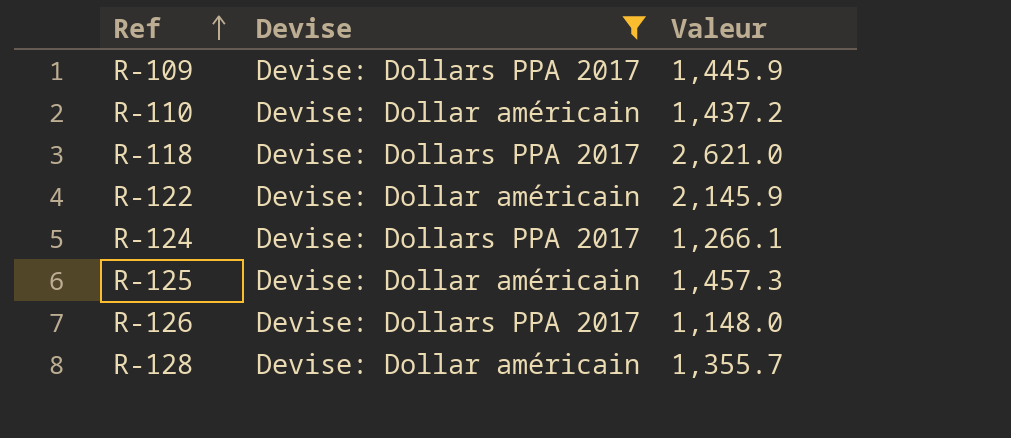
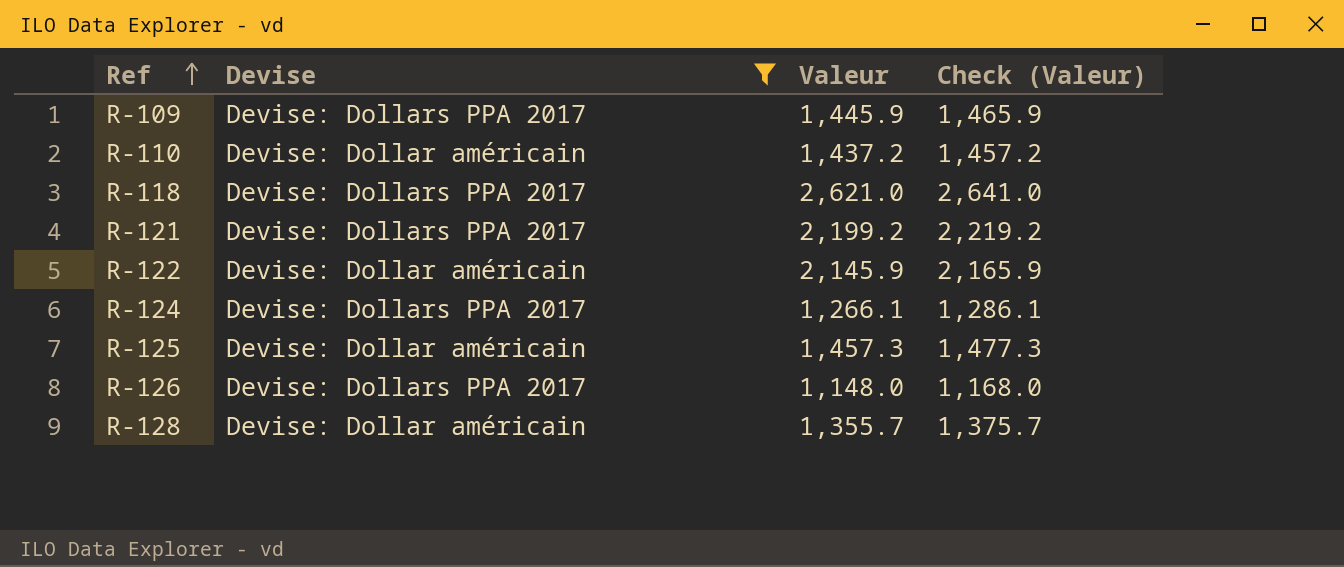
column Check (Valeur) | formula: none -> [Valeur] + 20
row R-121: none -> Devise: Dollars PPA 2017 | 2,199.2 | 2,219.2

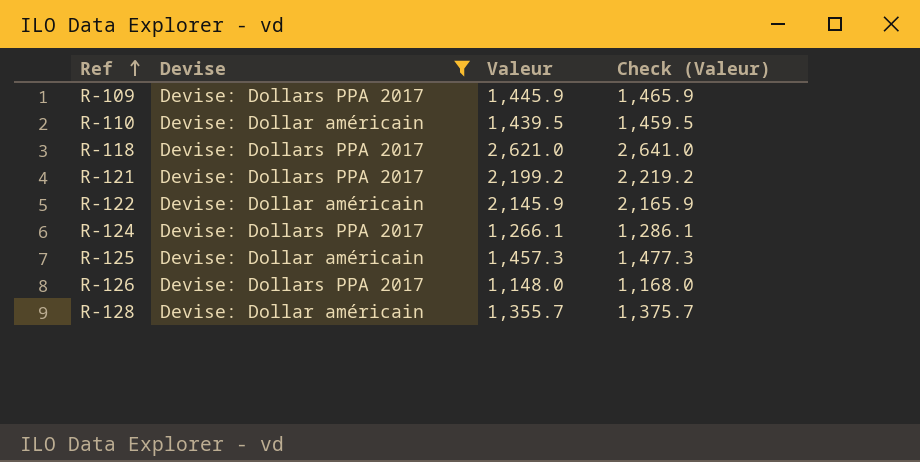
R-110 | Valeur: 1,437.2 -> 1,439.5
R-110 | Check (Valeur): 1,457.2 -> 1,459.5

